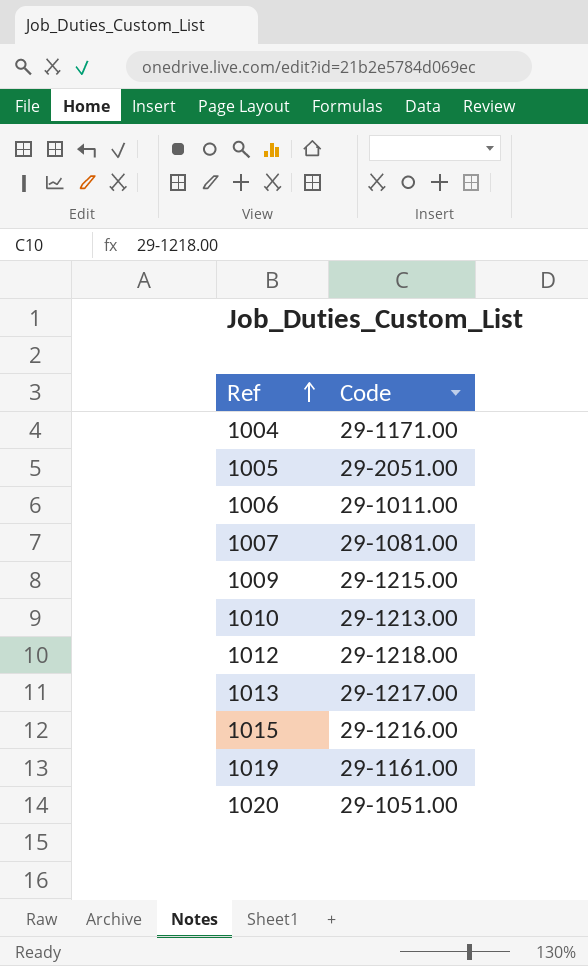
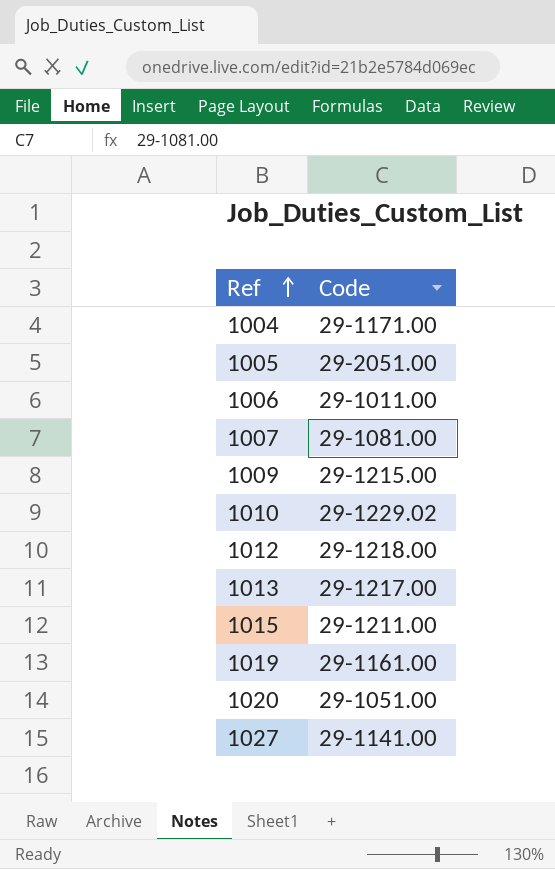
1010 | Code: 29-1213.00 -> 29-1229.02
1015 | Code: 29-1216.00 -> 29-1211.00
row 1027: none -> 29-1141.00

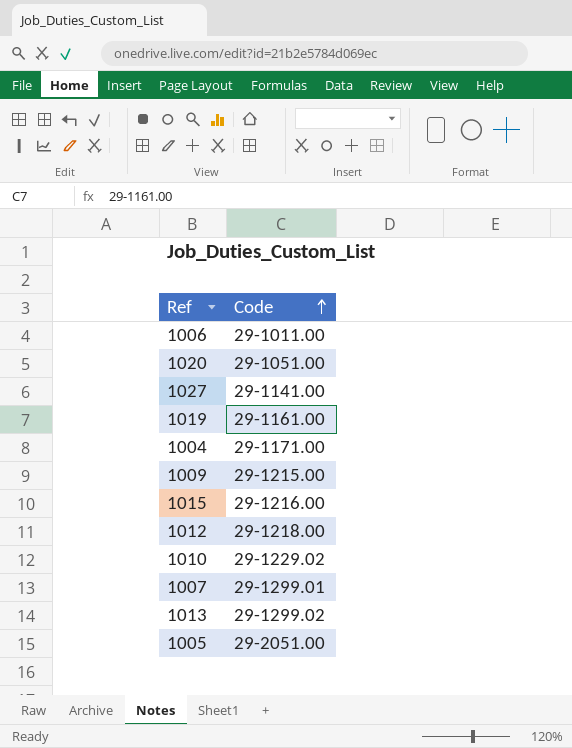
row order: Ref ascending -> Code ascending
1015 | Code: 29-1211.00 -> 29-1216.00
1007 | Code: 29-1081.00 -> 29-1299.01
1013 | Code: 29-1217.00 -> 29-1299.02

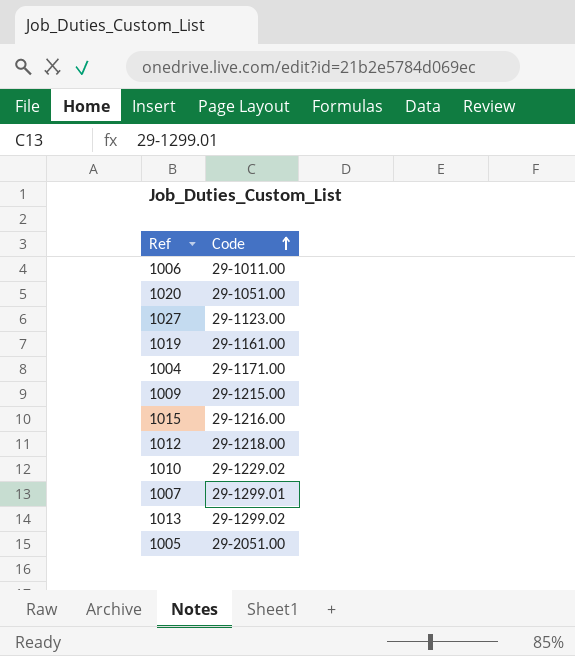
1027 | Code: 29-1141.00 -> 29-1123.00

